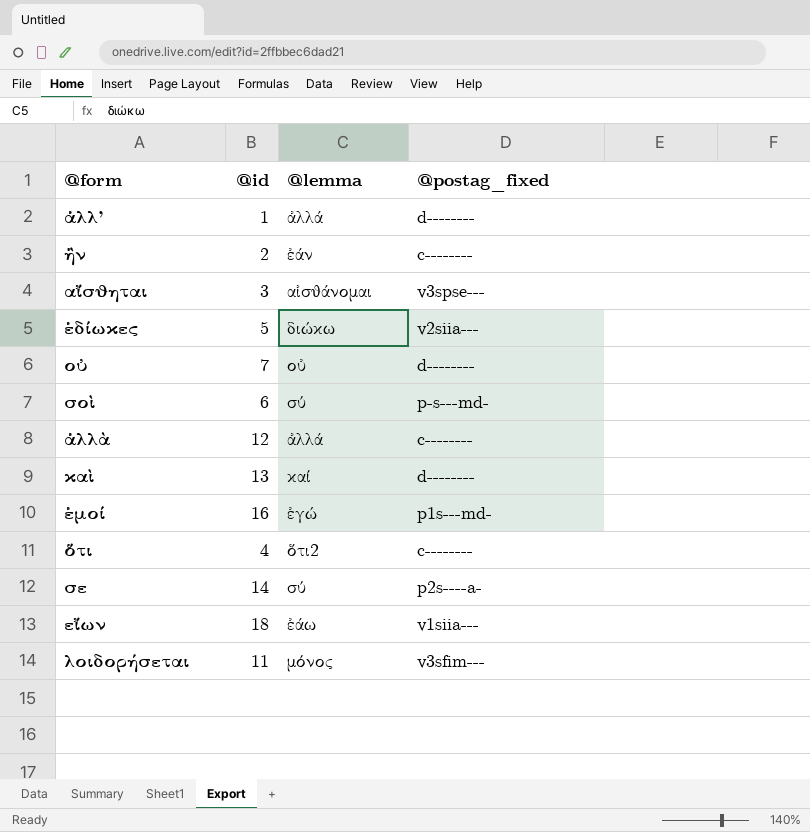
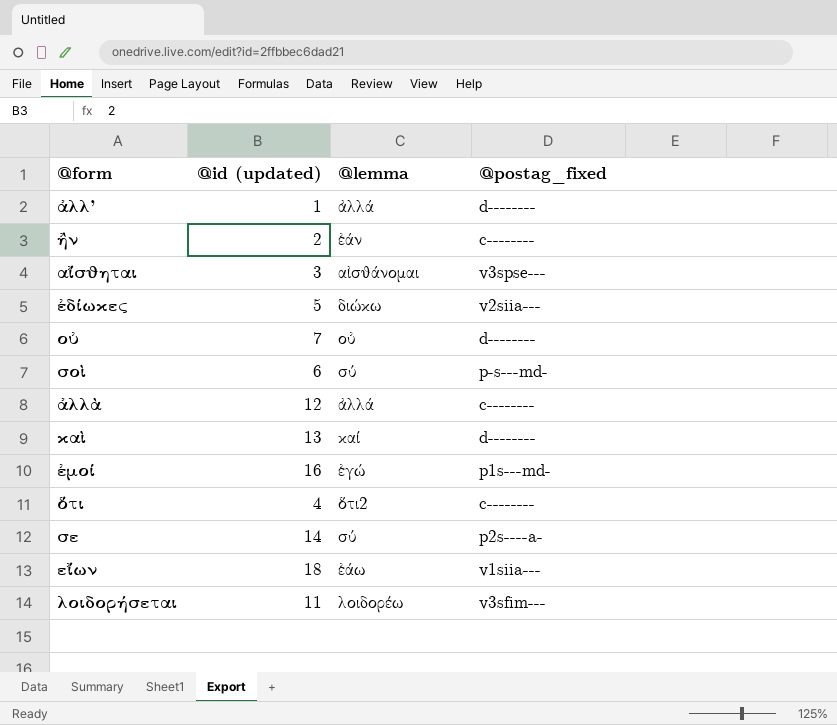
column name: @id -> @id (updated)
λοιδορήσεται | @lemma: μόνος -> λοιδορέω

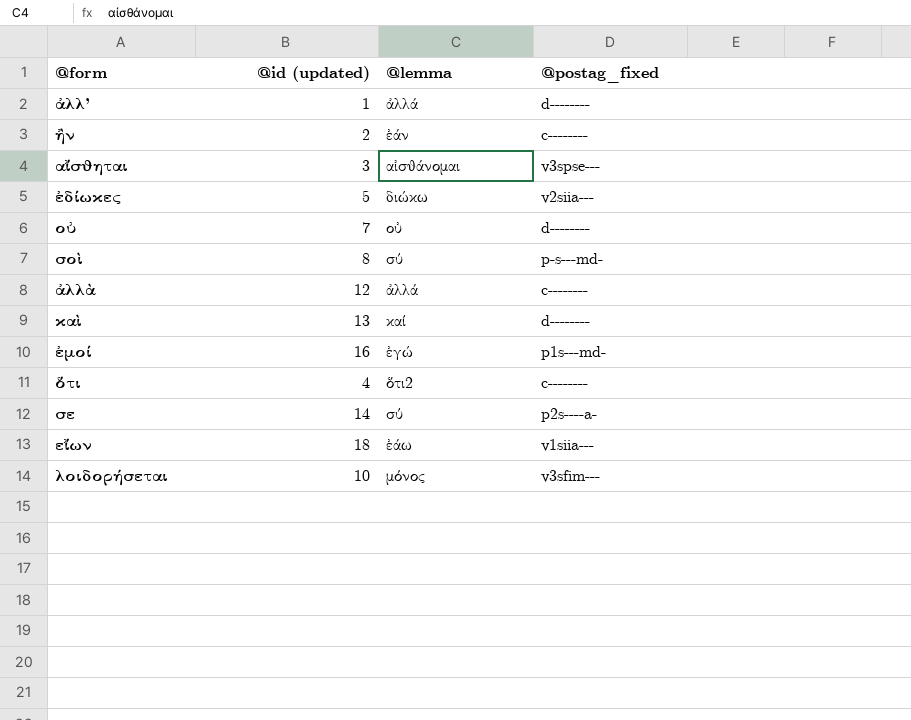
σοὶ | @id (updated): 6 -> 8
λοιδορήσεται | @id (updated): 11 -> 10
λοιδορήσεται | @lemma: λοιδορέω -> μόνος

